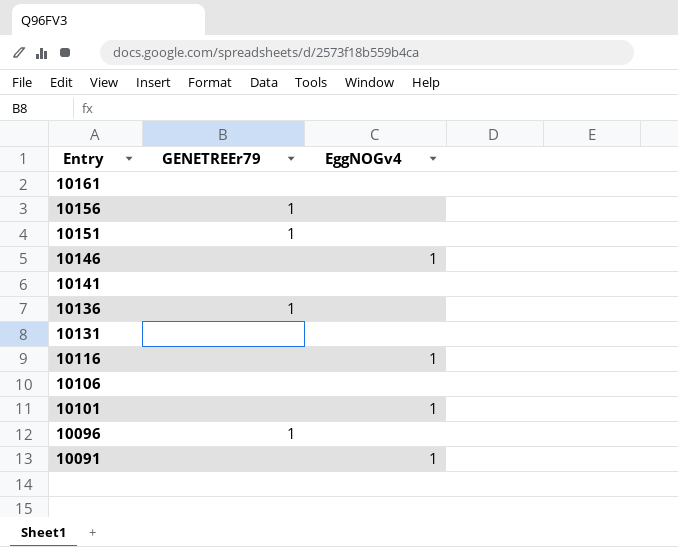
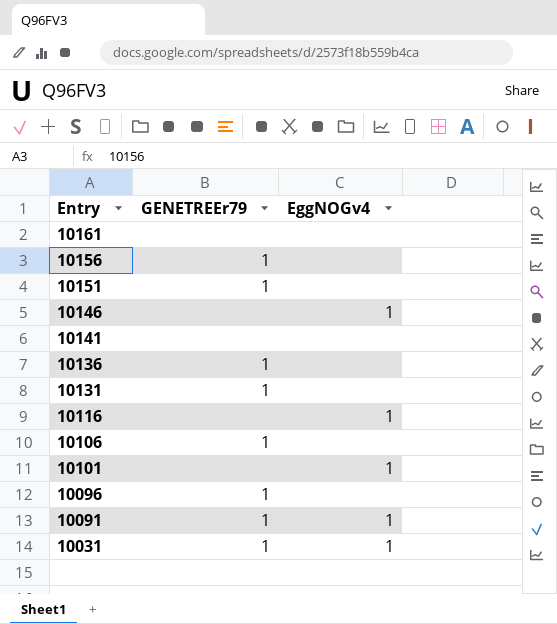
10131 | GENETREEr79: none -> 1
10106 | GENETREEr79: none -> 1
10091 | GENETREEr79: none -> 1
row 10031: none -> 1 | 1

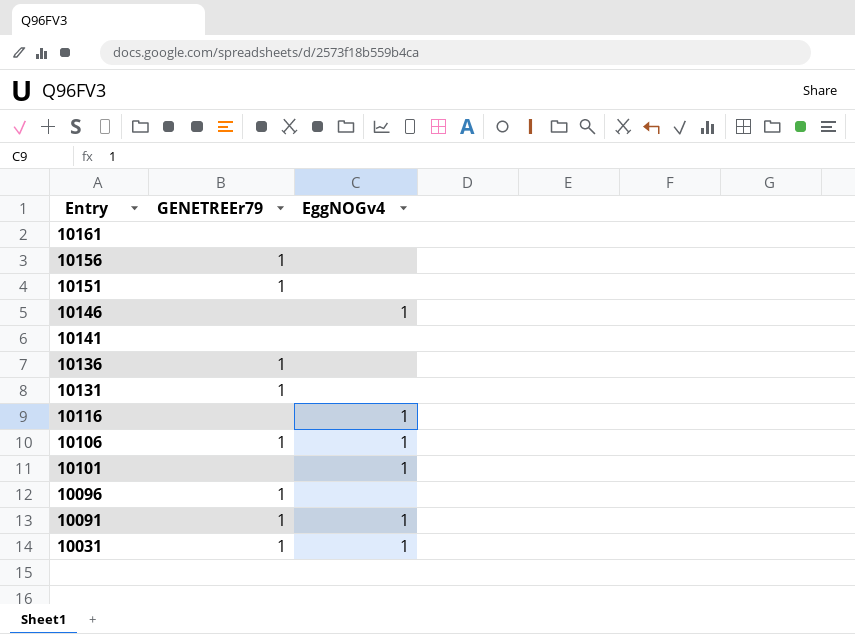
10106 | EggNOGv4: none -> 1

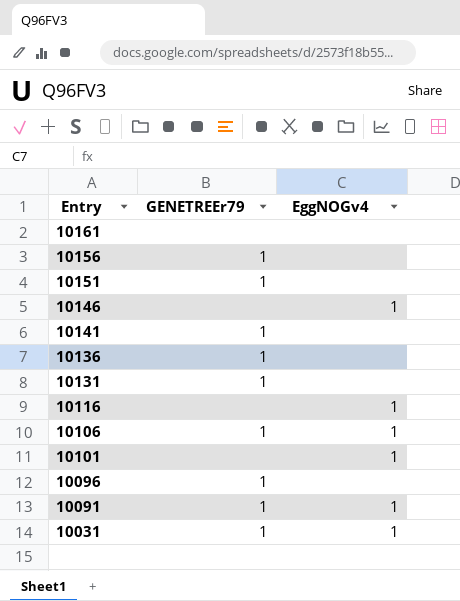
10141 | GENETREEr79: none -> 1

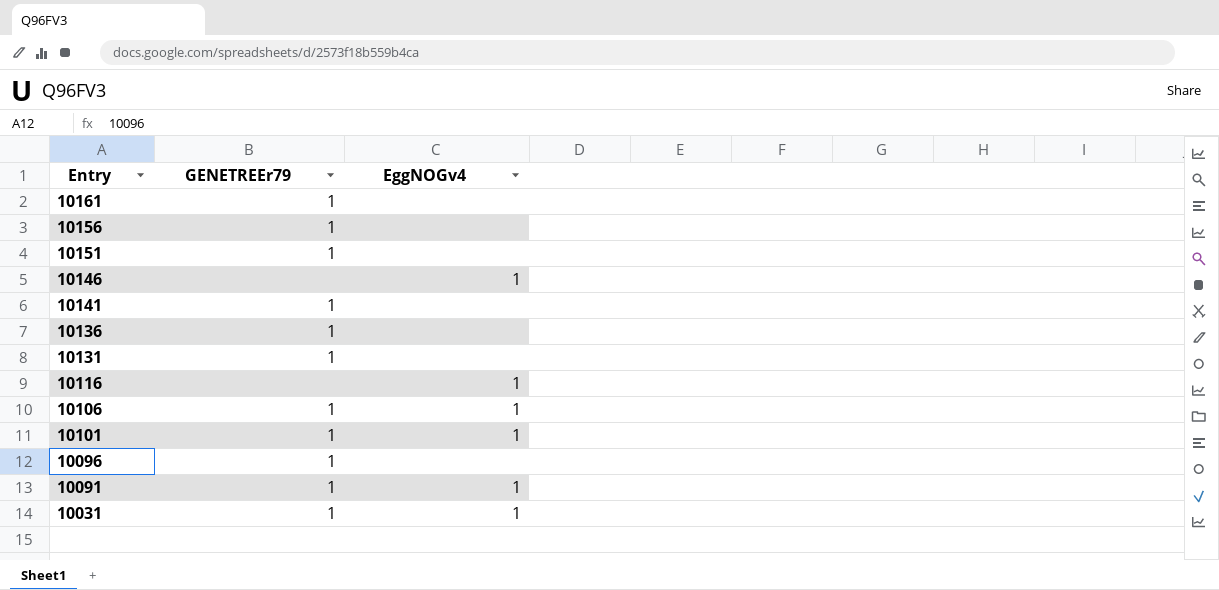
10161 | GENETREEr79: none -> 1
10101 | GENETREEr79: none -> 1

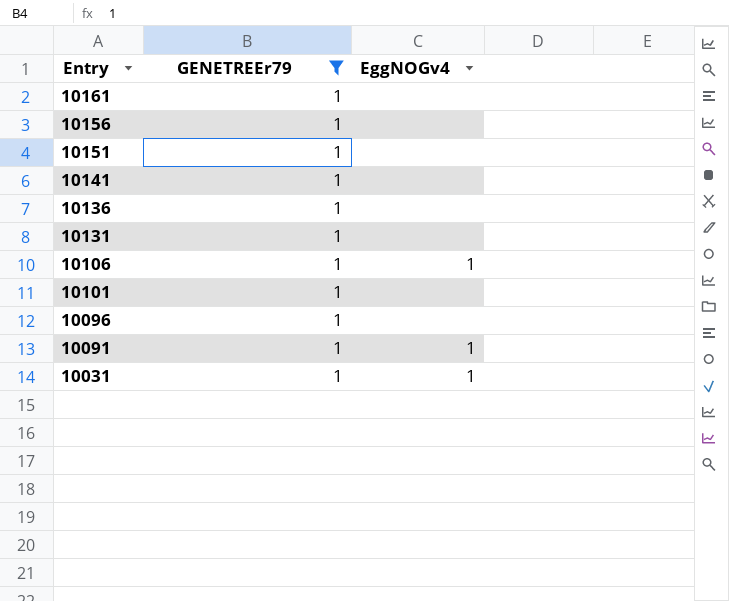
filter: none -> GENETREEr79 = 1
10101 | EggNOGv4: 1 -> none

